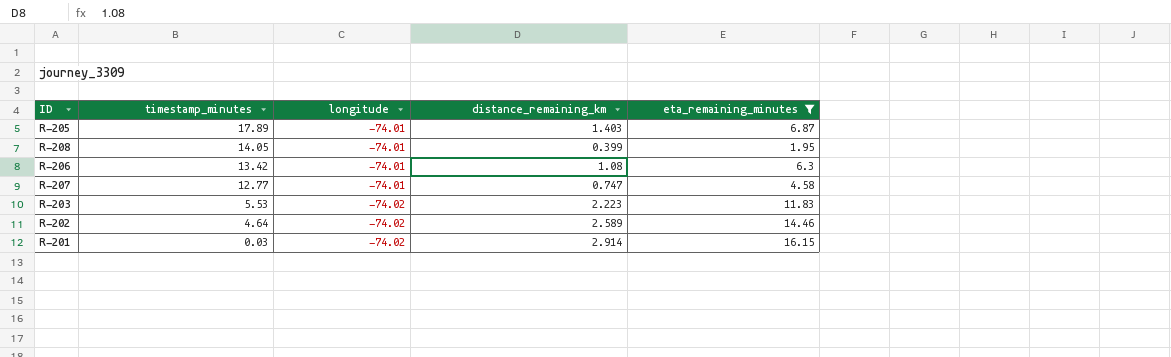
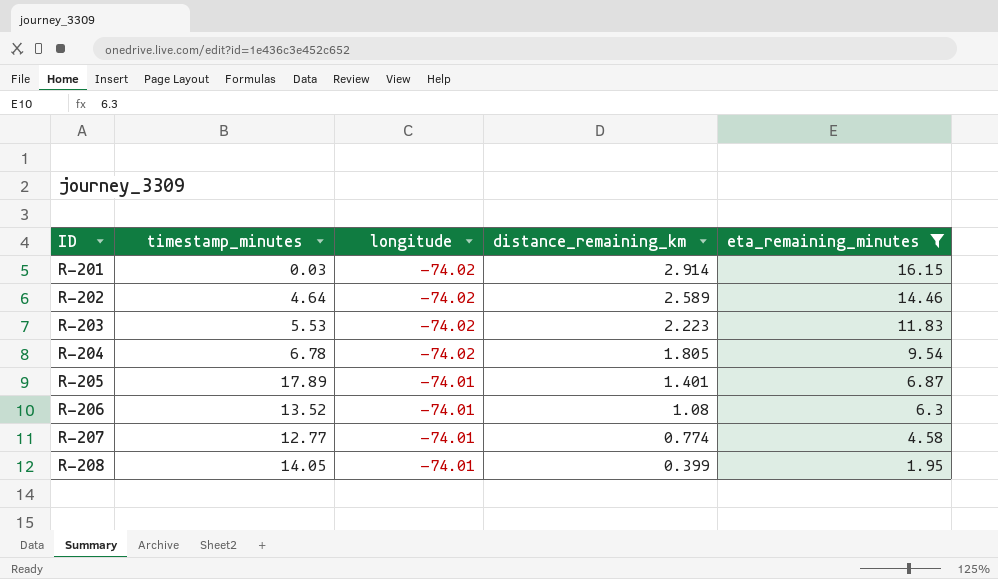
row order: timestamp_minutes descending -> ID ascending
row R-204: none -> 6.78 | -74.02 | 1.805 | 9.54
R-205 | distance_remaining_km: 1.403 -> 1.401
R-206 | timestamp_minutes: 13.42 -> 13.52
R-207 | distance_remaining_km: 0.747 -> 0.774

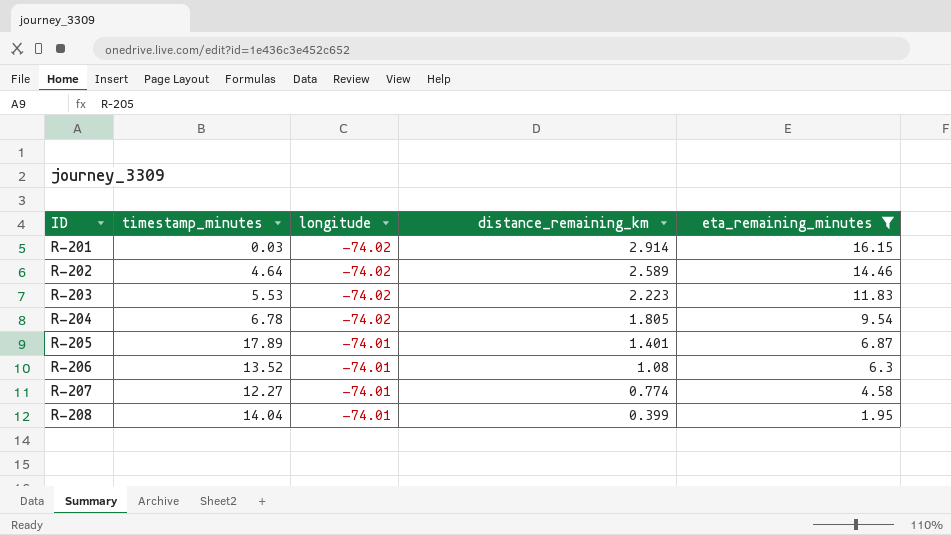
R-207 | timestamp_minutes: 12.77 -> 12.27
R-208 | timestamp_minutes: 14.05 -> 14.04

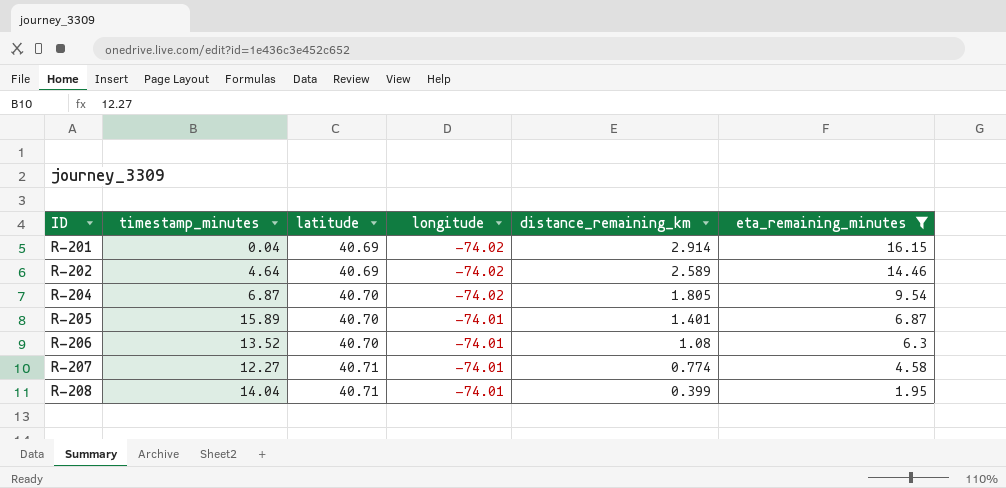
column latitude | position: none -> 3
row R-203: 5.53 | -74.02 | 2.223 | 11.83 -> none
R-201 | timestamp_minutes: 0.03 -> 0.04
R-204 | timestamp_minutes: 6.78 -> 6.87
R-205 | timestamp_minutes: 17.89 -> 15.89

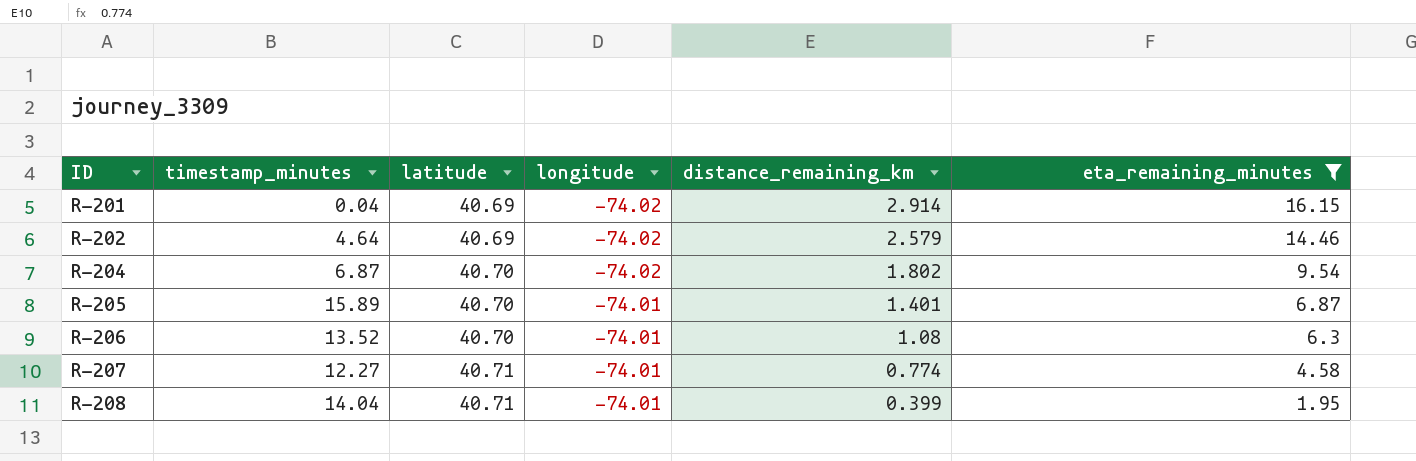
R-202 | distance_remaining_km: 2.589 -> 2.579
R-204 | distance_remaining_km: 1.805 -> 1.802

